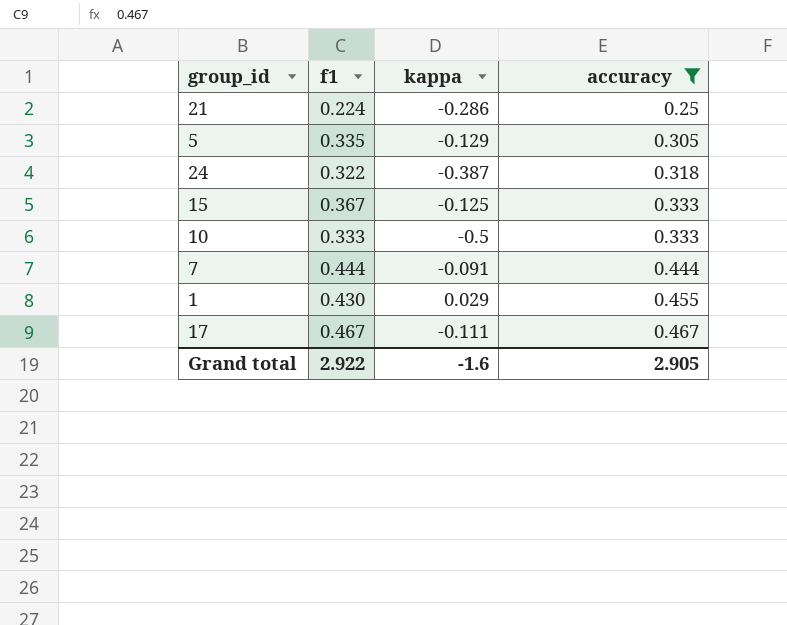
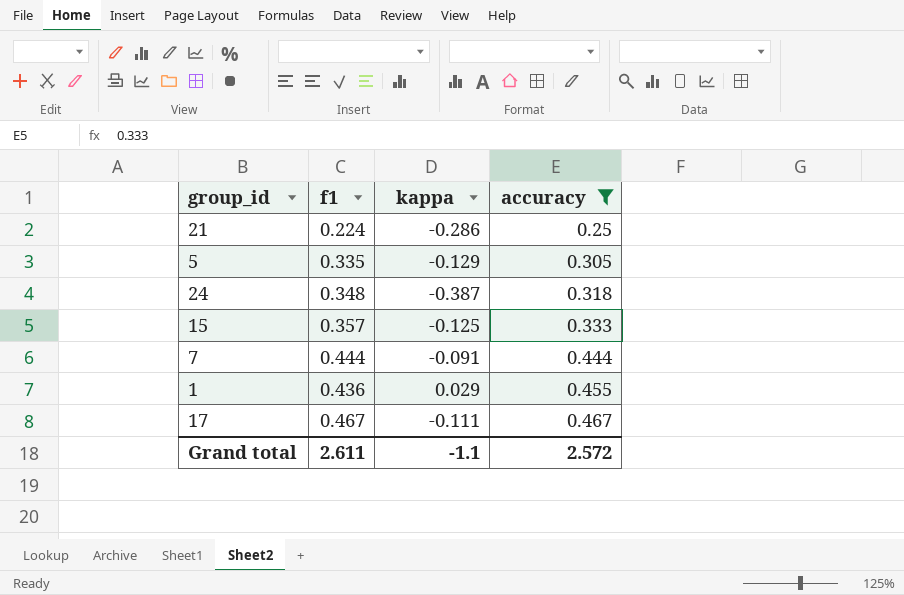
row 10: 0.333 | -0.5 | 0.333 -> none
24 | f1: 0.322 -> 0.348
15 | f1: 0.367 -> 0.357
1 | f1: 0.430 -> 0.436
Grand total | f1: 2.922 -> 2.611
Grand total | kappa: -1.6 -> -1.1
Grand total | accuracy: 2.905 -> 2.572

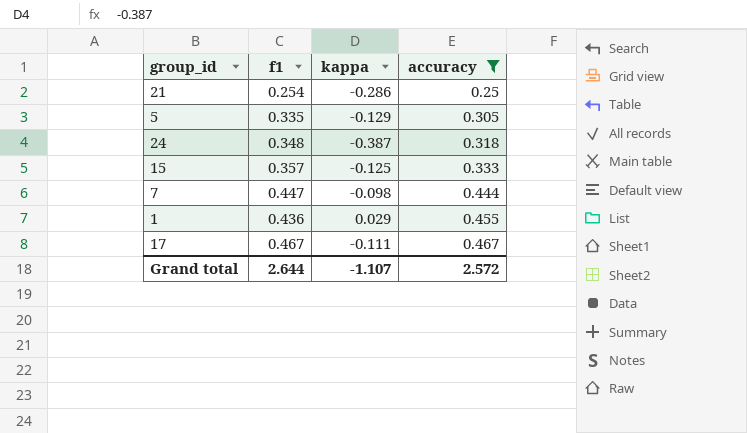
21 | f1: 0.224 -> 0.254
7 | f1: 0.444 -> 0.447
7 | kappa: -0.091 -> -0.098
Grand total | f1: 2.611 -> 2.644
Grand total | kappa: -1.1 -> -1.107

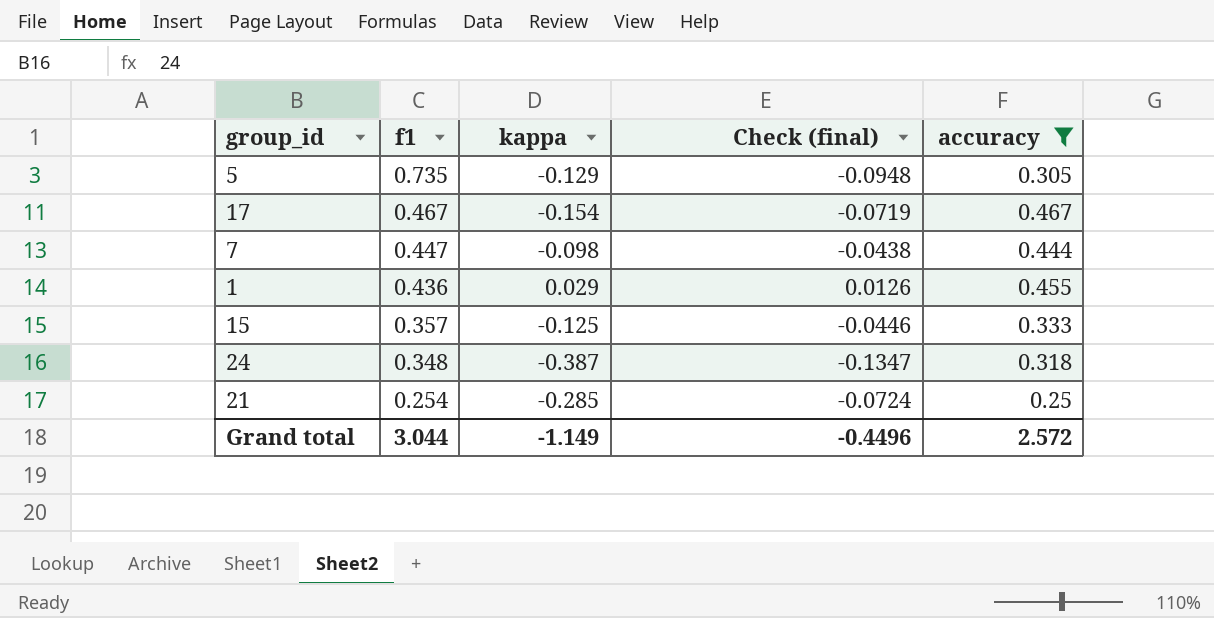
row order: accuracy ascending -> f1 descending
column Check (final) | formula: none -> [f1] * [kappa]
5 | f1: 0.335 -> 0.735
17 | kappa: -0.111 -> -0.154
21 | kappa: -0.286 -> -0.285
Grand total | f1: 2.644 -> 3.044
Grand total | kappa: -1.107 -> -1.149

